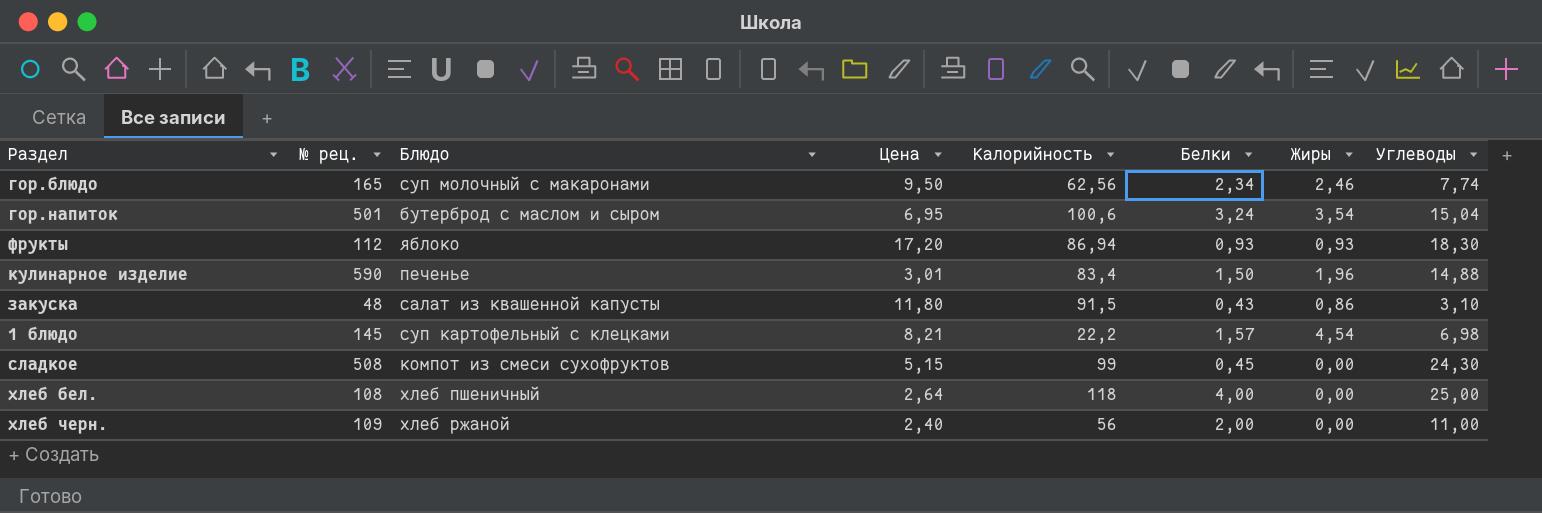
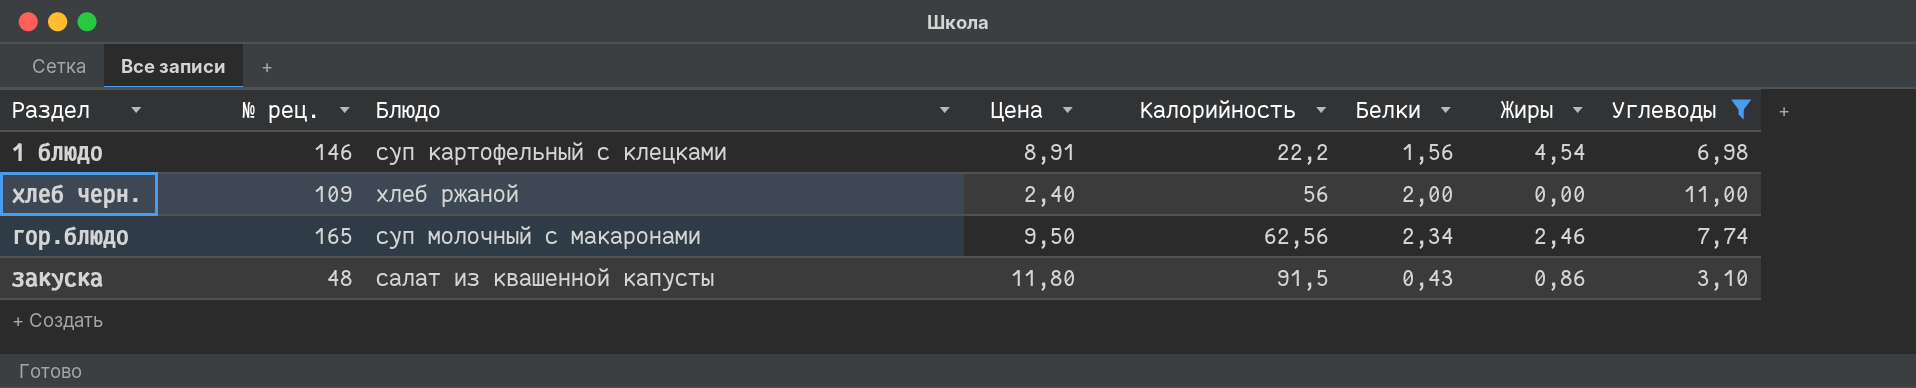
filter: none -> Углеводы <= 11,00
row order: none -> Калорийность ascending
1 блюдо | № рец.: 145 -> 146
1 блюдо | Цена: 8,21 -> 8,91
1 блюдо | Белки: 1,57 -> 1,56

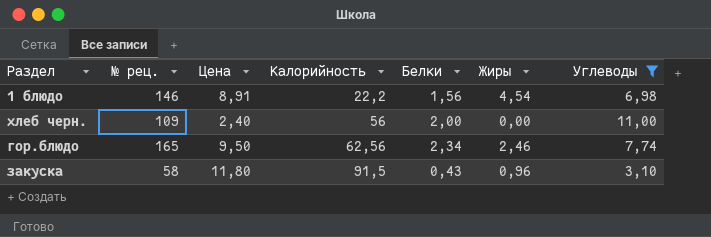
column Блюдо | position: 3 -> none
закуска | № рец.: 48 -> 58
закуска | Жиры: 0,86 -> 0,96

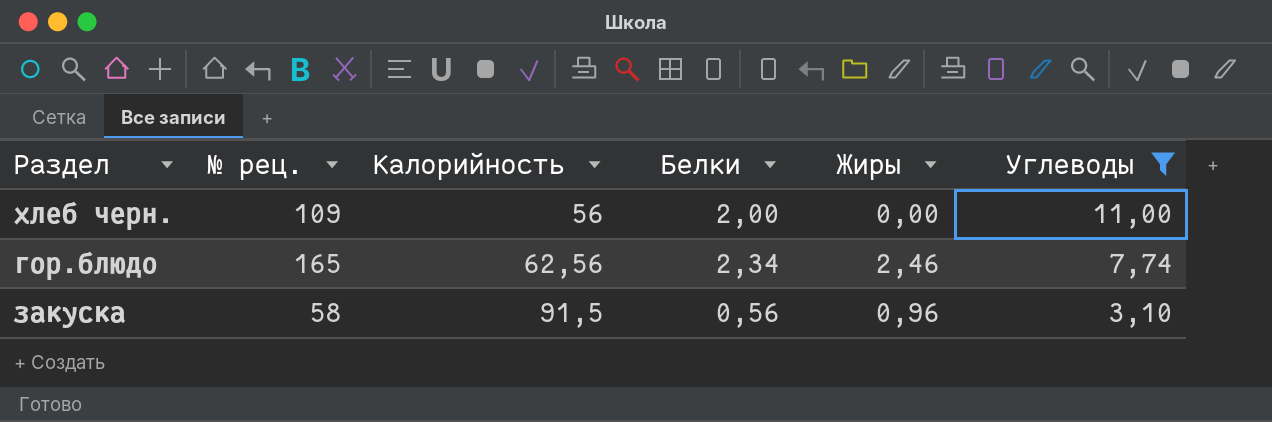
column Цена | position: 3 -> none
row 1 блюдо: 146 | 8,91 | 22,2 | 1,56 | 4,54 | 6,98 -> none
закуска | Белки: 0,43 -> 0,56

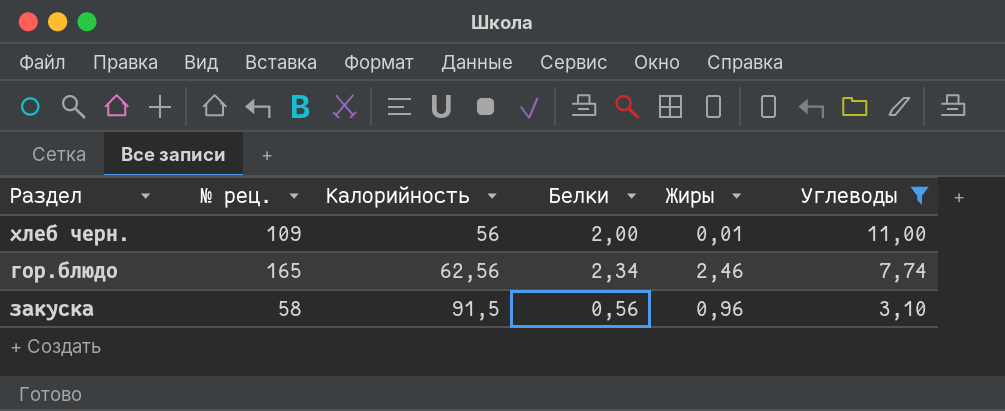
хлеб черн. | Жиры: 0,00 -> 0,01

